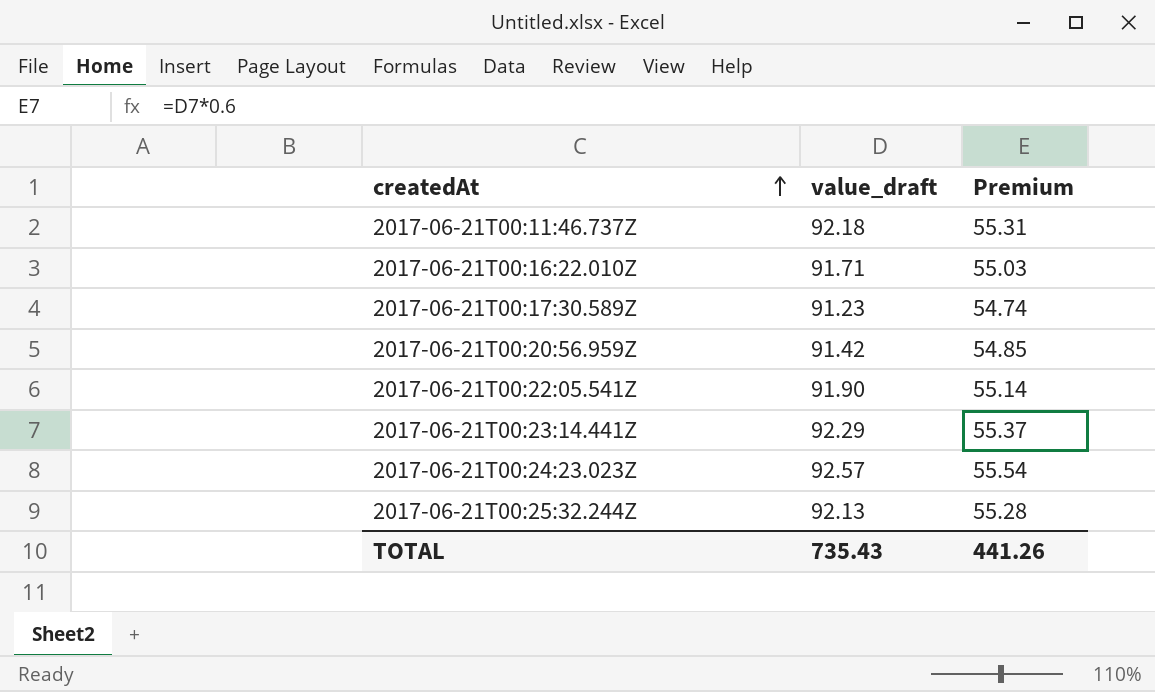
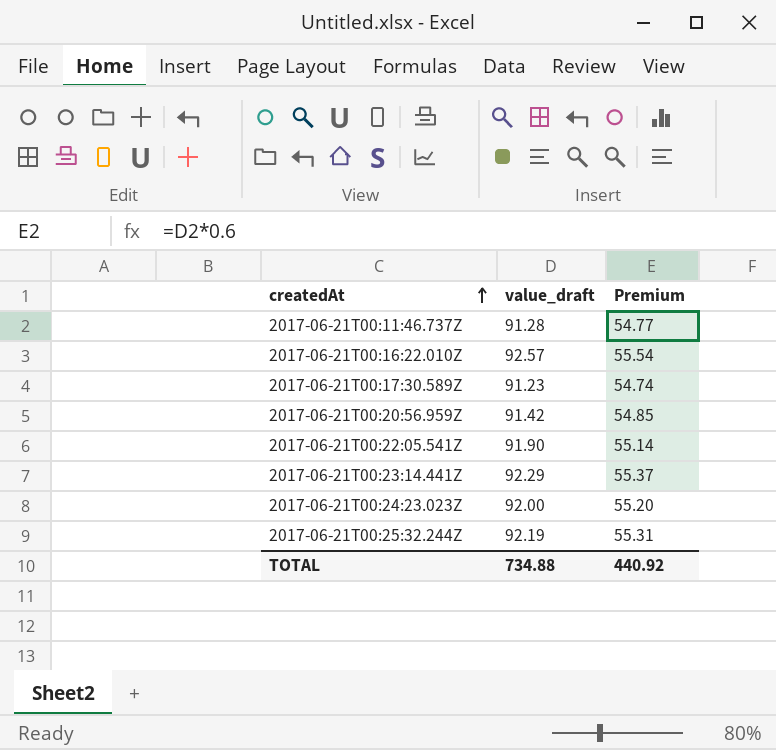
2017-06-21T00:11:46.737Z | value_draft: 92.18 -> 91.28
2017-06-21T00:11:46.737Z | Premium: 55.31 -> 54.77
2017-06-21T00:16:22.010Z | value_draft: 91.71 -> 92.57
2017-06-21T00:16:22.010Z | Premium: 55.03 -> 55.54
2017-06-21T00:24:23.023Z | value_draft: 92.57 -> 92.00
2017-06-21T00:24:23.023Z | Premium: 55.54 -> 55.20
2017-06-21T00:25:32.244Z | value_draft: 92.13 -> 92.19
2017-06-21T00:25:32.244Z | Premium: 55.28 -> 55.31
TOTAL | value_draft: 735.43 -> 734.88
TOTAL | Premium: 441.26 -> 440.92

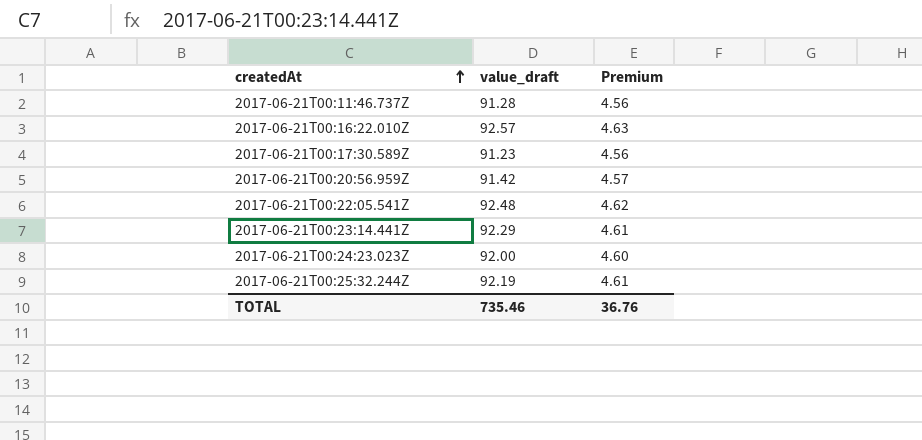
column Premium | formula: [value_draft] * 0.6 -> [value_draft] * 0.05
2017-06-21T00:22:05.541Z | value_draft: 91.90 -> 92.48
TOTAL | value_draft: 734.88 -> 735.46
TOTAL | Premium: 440.92 -> 36.76

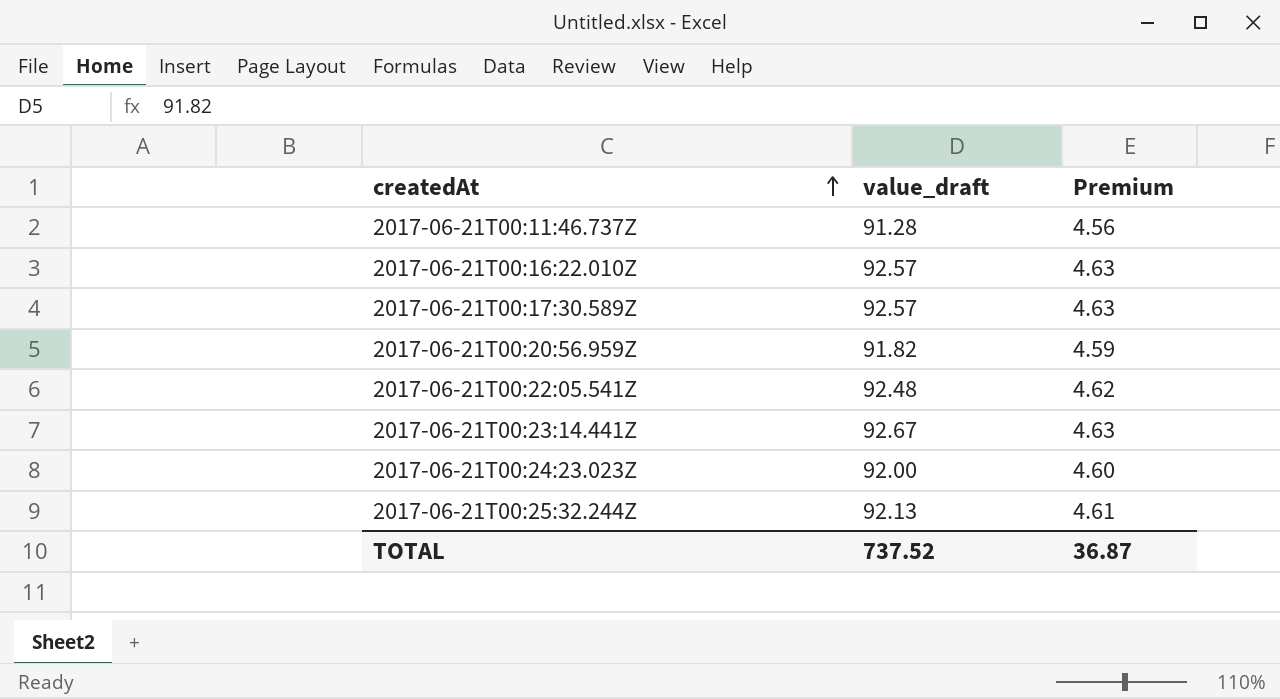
2017-06-21T00:17:30.589Z | value_draft: 91.23 -> 92.57
2017-06-21T00:17:30.589Z | Premium: 4.56 -> 4.63
2017-06-21T00:20:56.959Z | value_draft: 91.42 -> 91.82
2017-06-21T00:20:56.959Z | Premium: 4.57 -> 4.59
2017-06-21T00:23:14.441Z | value_draft: 92.29 -> 92.67
2017-06-21T00:23:14.441Z | Premium: 4.61 -> 4.63
2017-06-21T00:25:32.244Z | value_draft: 92.19 -> 92.13
TOTAL | value_draft: 735.46 -> 737.52
TOTAL | Premium: 36.76 -> 36.87

